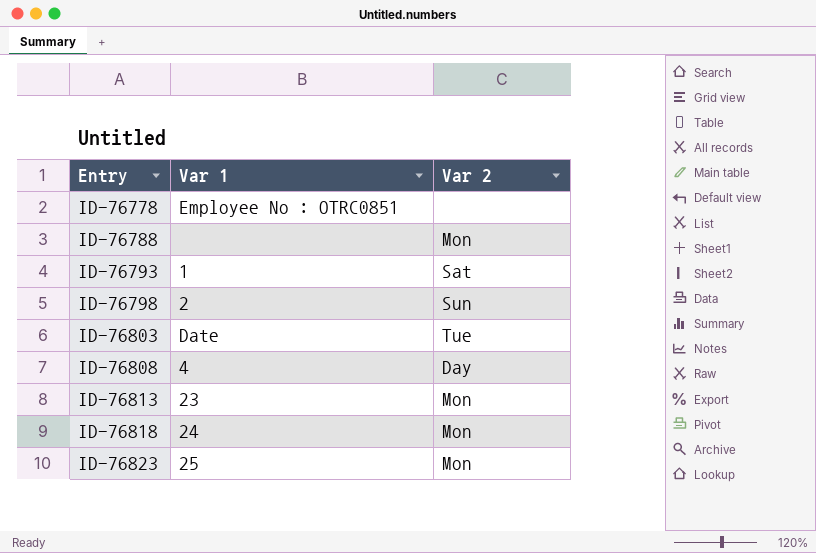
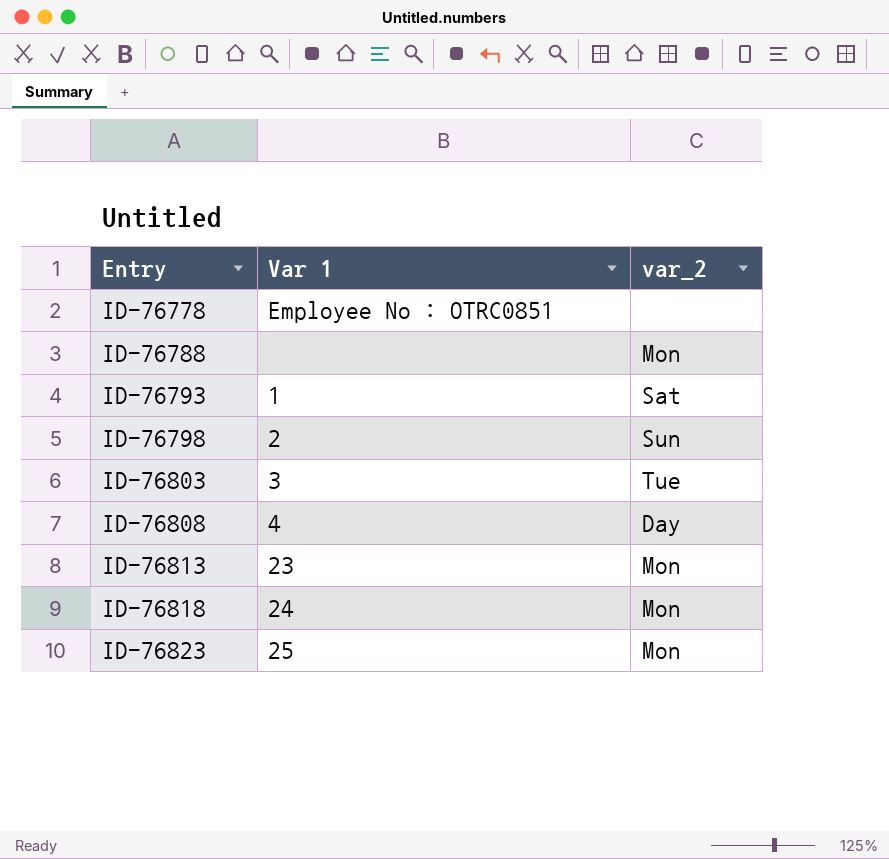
column name: Var 2 -> var_2
ID-76803 | Var 1: Date -> 3

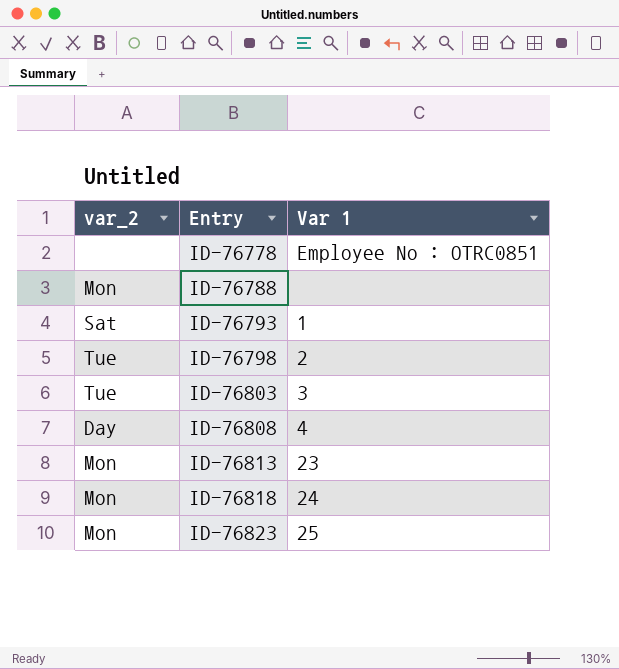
column var_2 | position: 3 -> 1
ID-76798 | var_2: Sun -> Tue

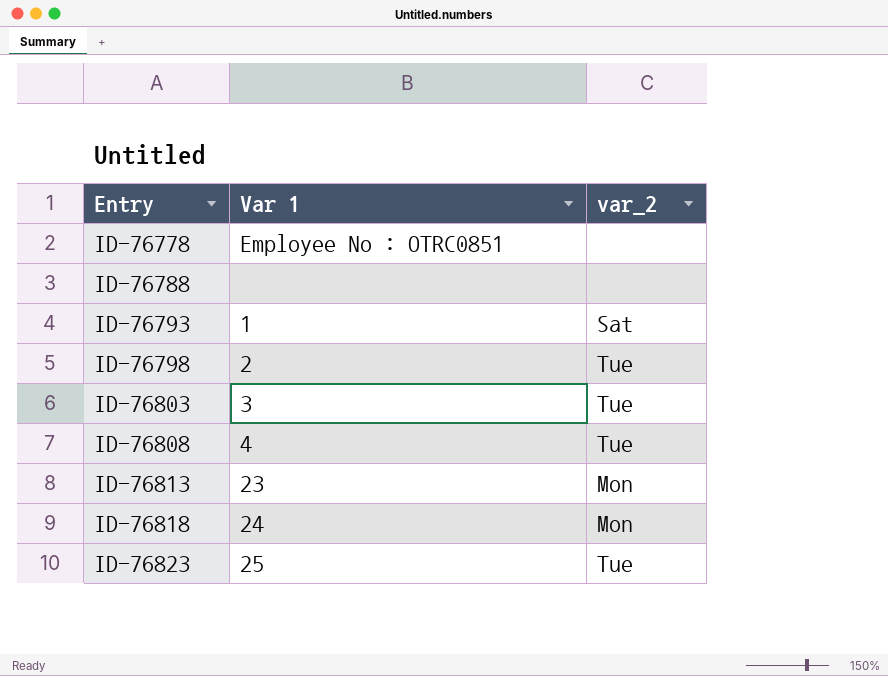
column var_2 | position: 1 -> 3
ID-76788 | var_2: Mon -> none
ID-76808 | var_2: Day -> Tue
ID-76823 | var_2: Mon -> Tue

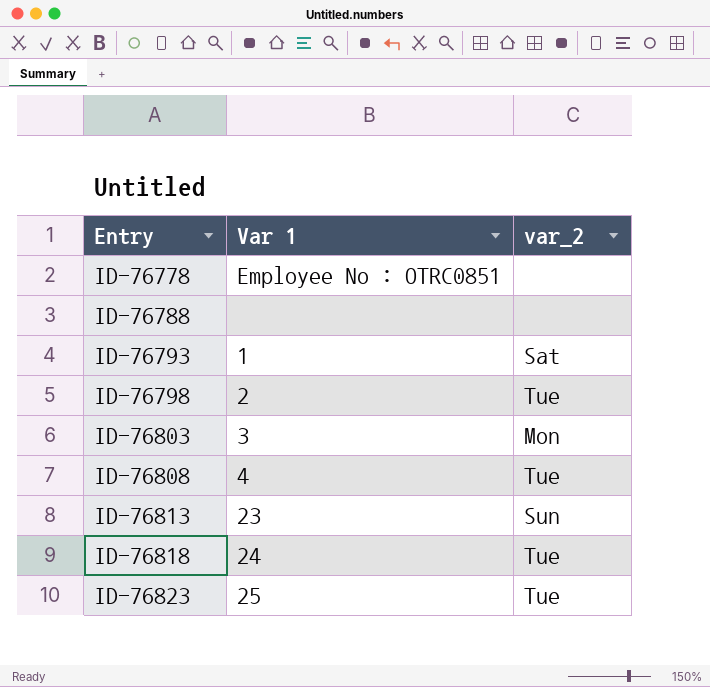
ID-76803 | var_2: Tue -> Mon
ID-76813 | var_2: Mon -> Sun
ID-76818 | var_2: Mon -> Tue

